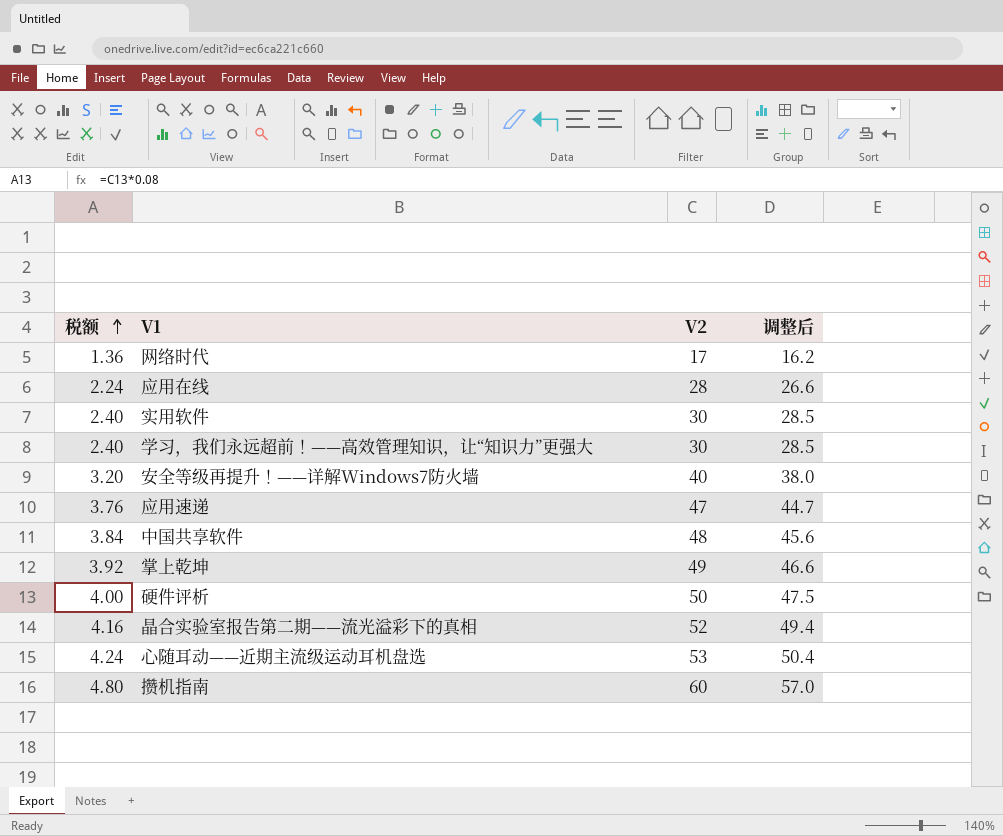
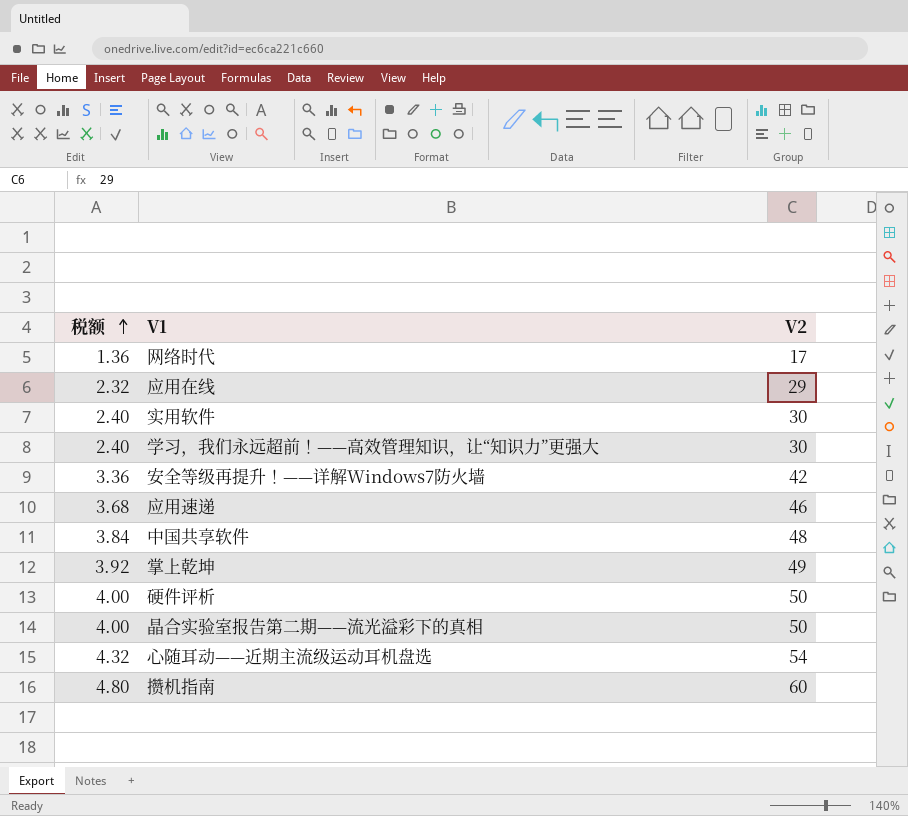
column 调整后 | formula: [V2] * 0.95 -> none
应用在线 | 税额: 2.24 -> 2.32
应用在线 | V2: 28 -> 29
安全等级再提升！——详解Windows7防火墙 | 税额: 3.20 -> 3.36
安全等级再提升！——详解Windows7防火墙 | V2: 40 -> 42
应用速递 | 税额: 3.76 -> 3.68
应用速递 | V2: 47 -> 46
晶合实验室报告第二期——流光溢彩下的真相 | 税额: 4.16 -> 4.00
晶合实验室报告第二期——流光溢彩下的真相 | V2: 52 -> 50
心随耳动——近期主流级运动耳机盘选 | 税额: 4.24 -> 4.32
心随耳动——近期主流级运动耳机盘选 | V2: 53 -> 54

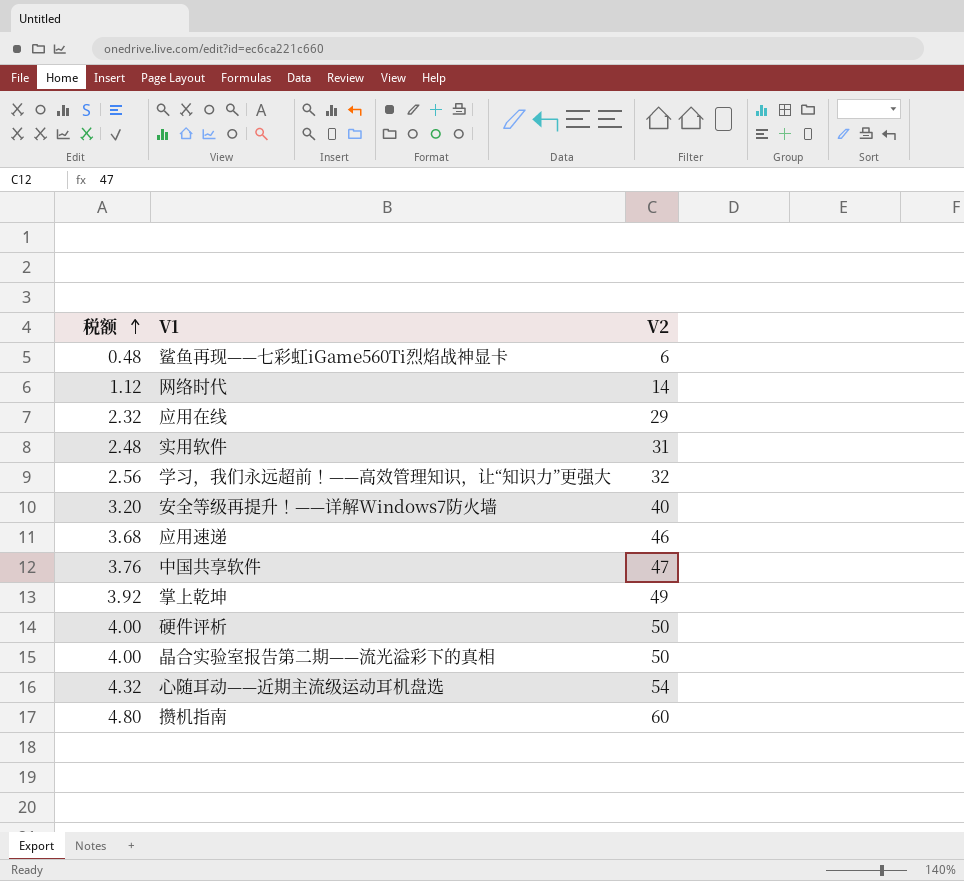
row 鲨鱼再现——七彩虹iGame560Ti烈焰战神显卡: none -> 0.48 | 6
网络时代 | 税额: 1.36 -> 1.12
网络时代 | V2: 17 -> 14
实用软件 | 税额: 2.40 -> 2.48
实用软件 | V2: 30 -> 31
学习，我们永远超前！——高效管理知识，让“知识力”更强大 | 税额: 2.40 -> 2.56
学习，我们永远超前！——高效管理知识，让“知识力”更强大 | V2: 30 -> 32
安全等级再提升！——详解Windows7防火墙 | 税额: 3.36 -> 3.20
安全等级再提升！——详解Windows7防火墙 | V2: 42 -> 40
中国共享软件 | 税额: 3.84 -> 3.76
中国共享软件 | V2: 48 -> 47

